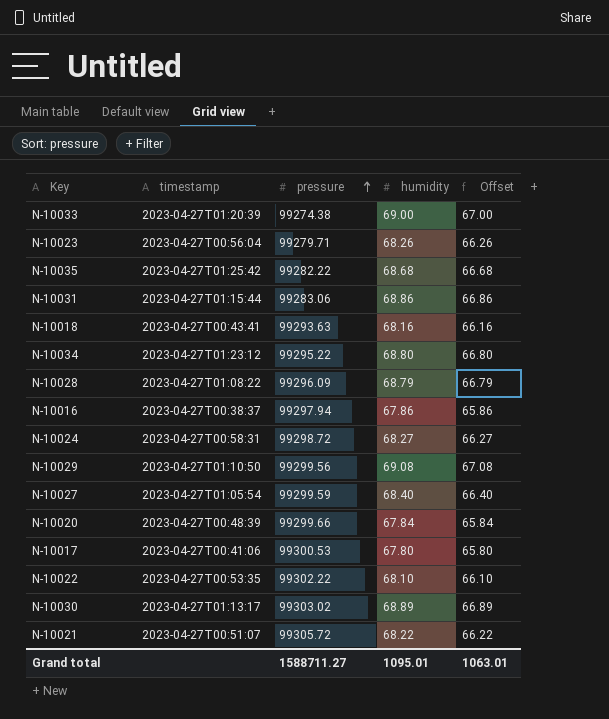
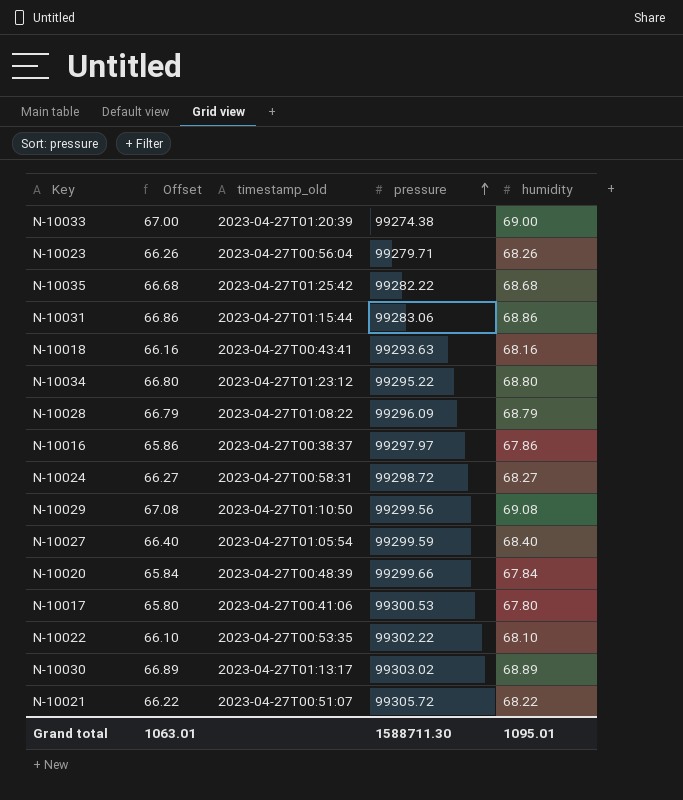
column Offset | position: 5 -> 2
column name: timestamp -> timestamp_old
N-10016 | pressure: 99297.94 -> 99297.97
Grand total | pressure: 1588711.27 -> 1588711.30

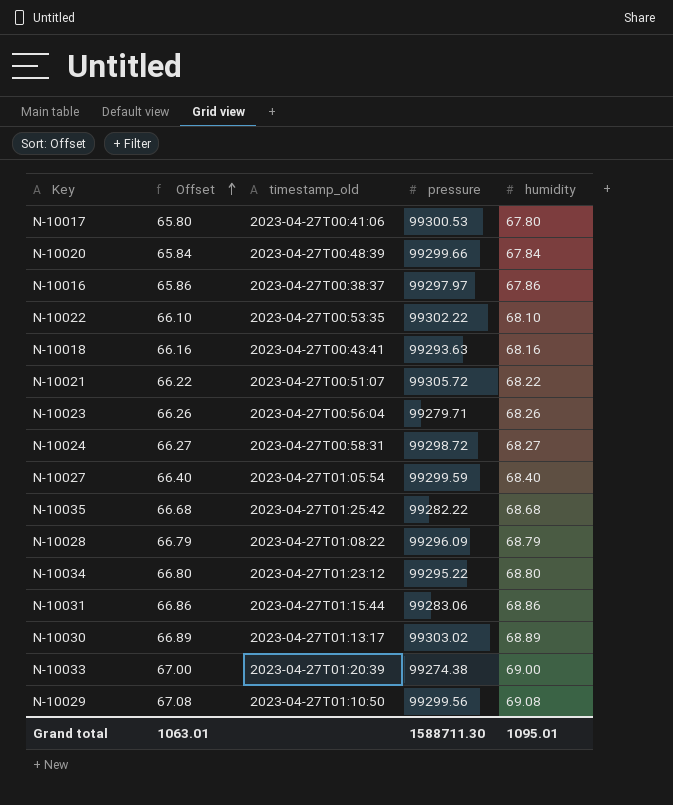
row order: pressure ascending -> Offset ascending

